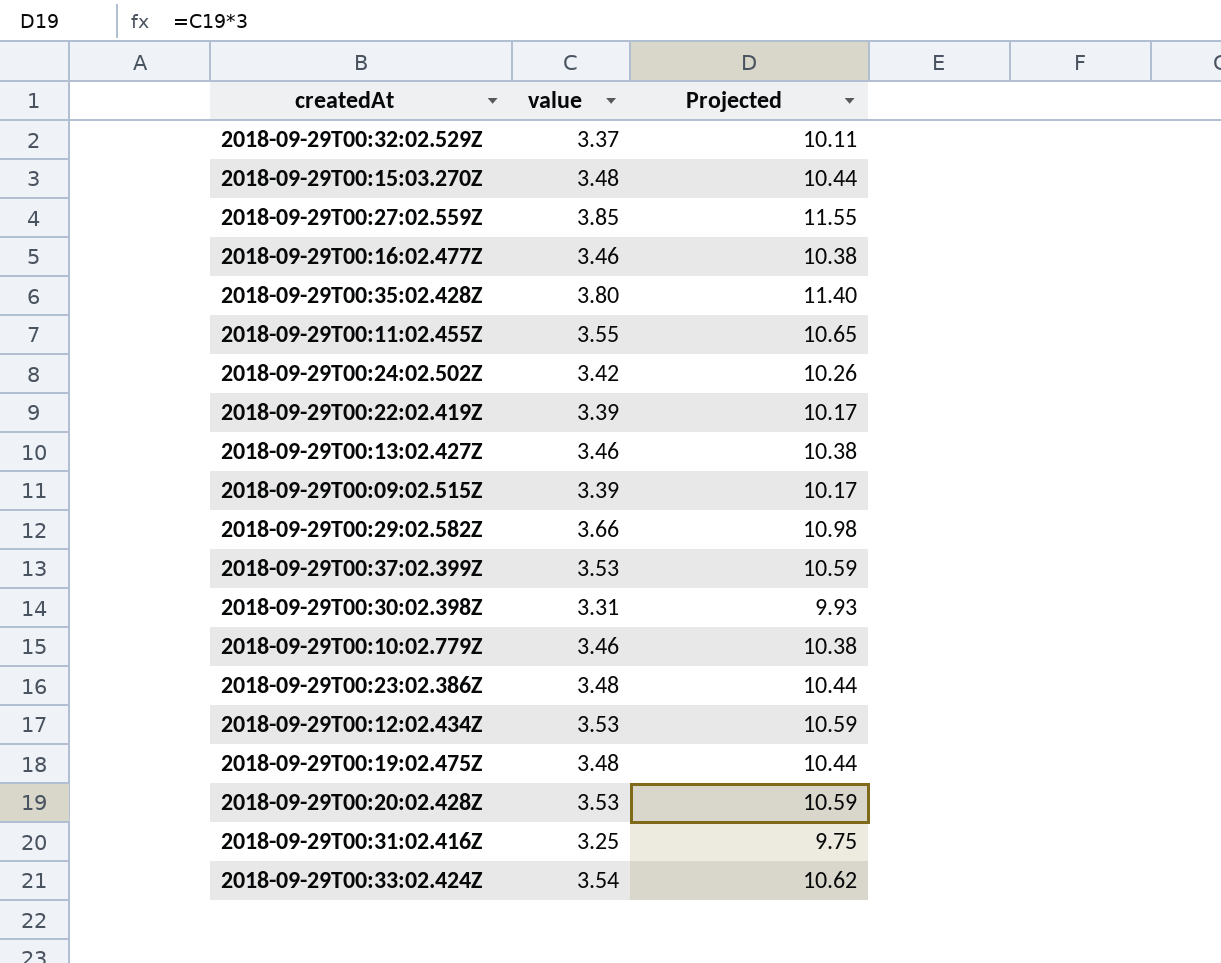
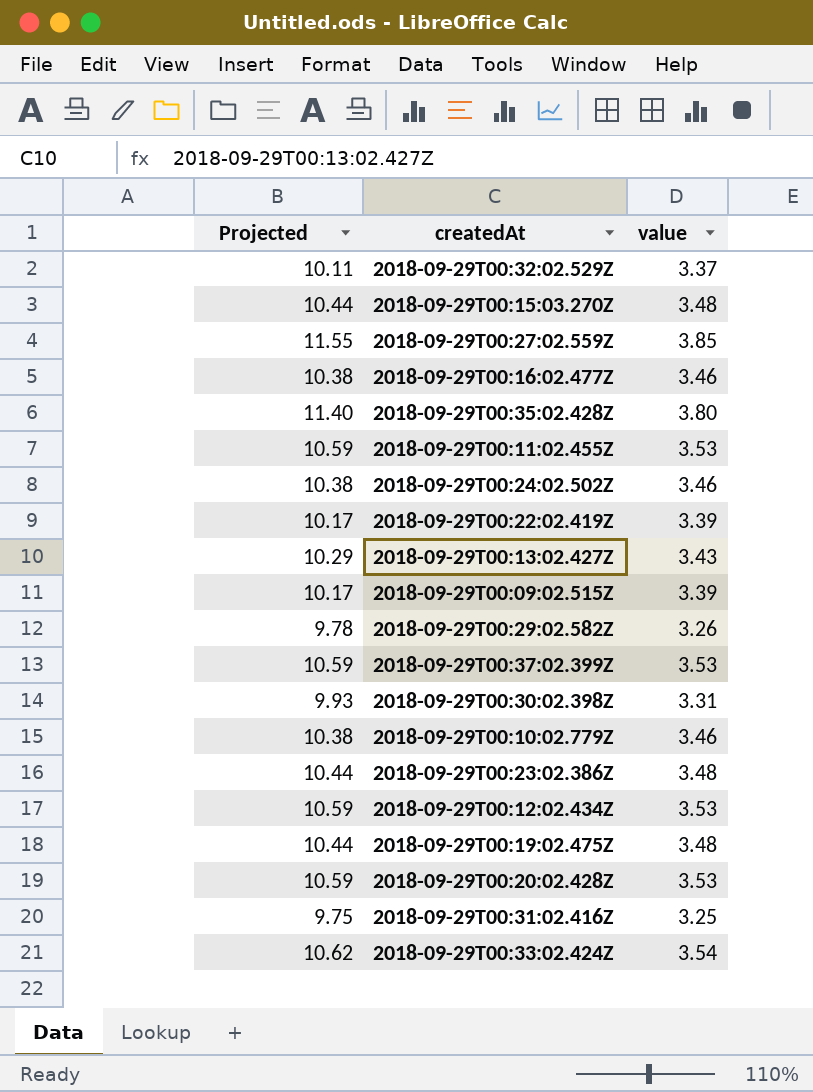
column Projected | position: 3 -> 1
2018-09-29T00:11:02.455Z | Projected: 10.65 -> 10.59
2018-09-29T00:11:02.455Z | value: 3.55 -> 3.53
2018-09-29T00:24:02.502Z | Projected: 10.26 -> 10.38
2018-09-29T00:24:02.502Z | value: 3.42 -> 3.46
2018-09-29T00:13:02.427Z | Projected: 10.38 -> 10.29
2018-09-29T00:13:02.427Z | value: 3.46 -> 3.43
2018-09-29T00:29:02.582Z | Projected: 10.98 -> 9.78
2018-09-29T00:29:02.582Z | value: 3.66 -> 3.26

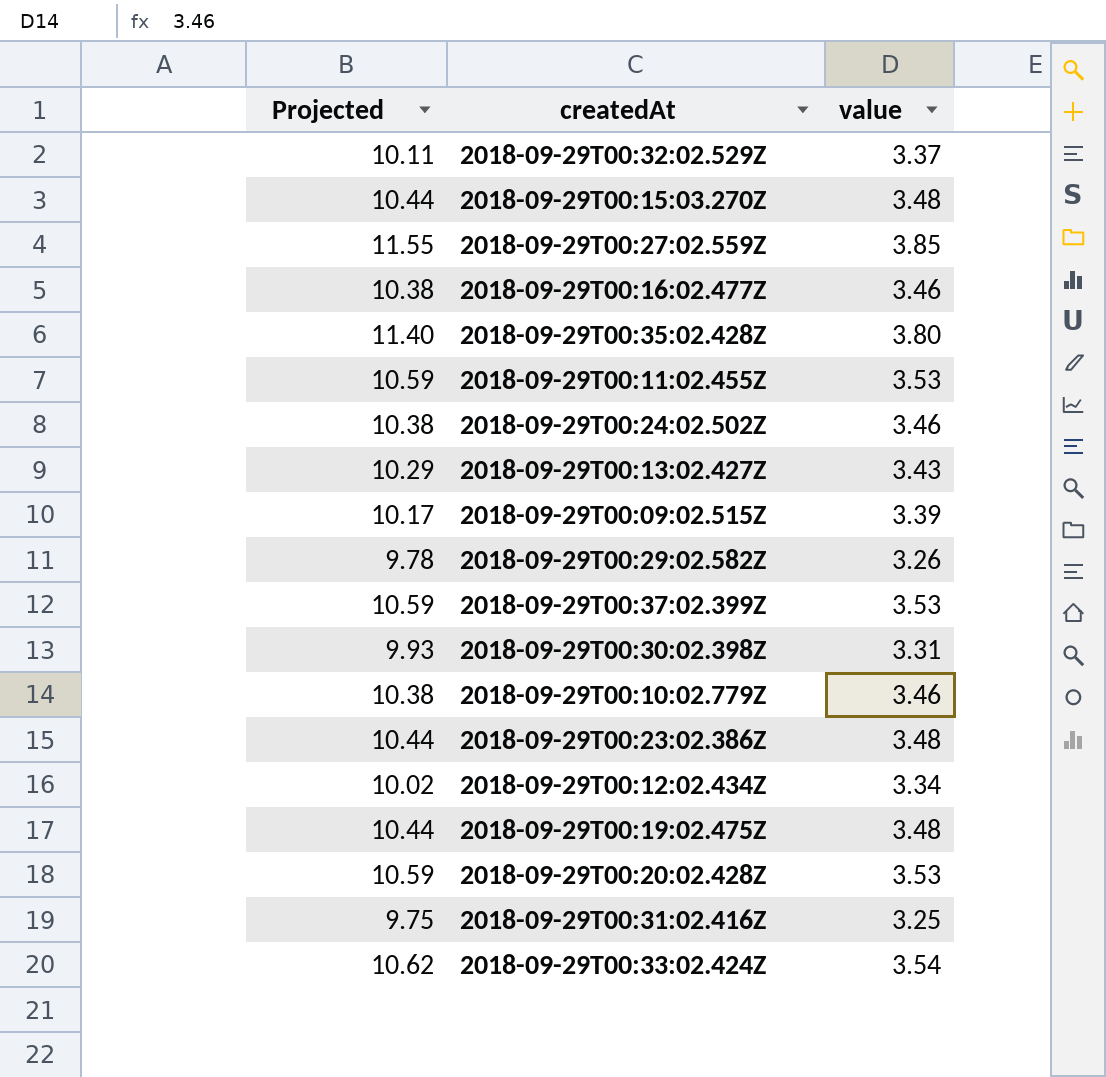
row 2018-09-29T00:22:02.419Z: 10.17 | 3.39 -> none
2018-09-29T00:12:02.434Z | Projected: 10.59 -> 10.02
2018-09-29T00:12:02.434Z | value: 3.53 -> 3.34

